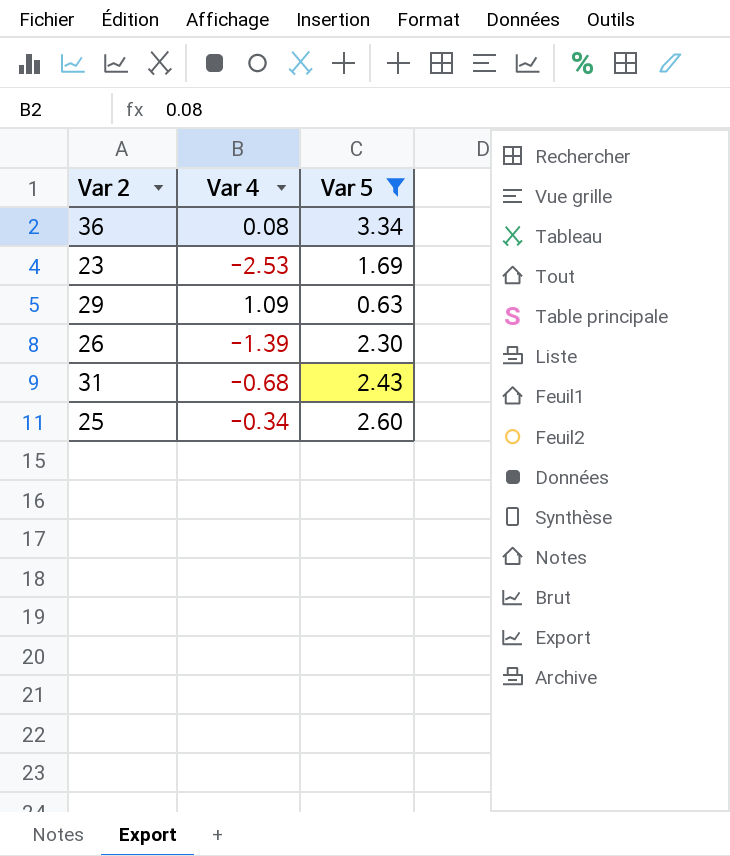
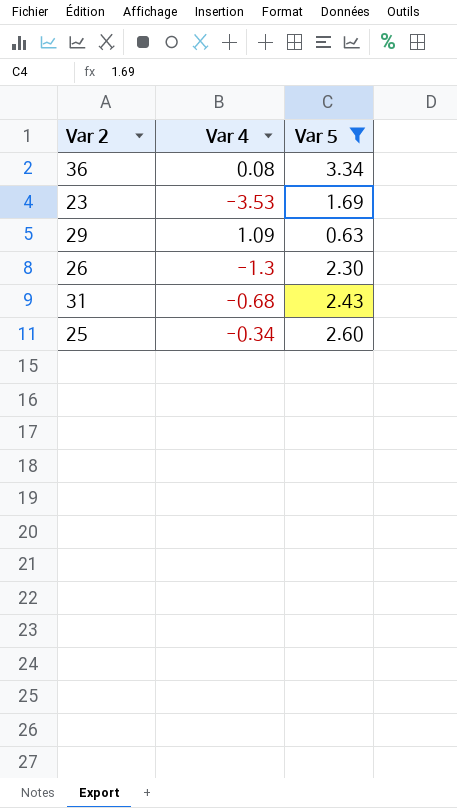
23 | Var 4: -2.53 -> -3.53
26 | Var 4: -1.39 -> -1.3

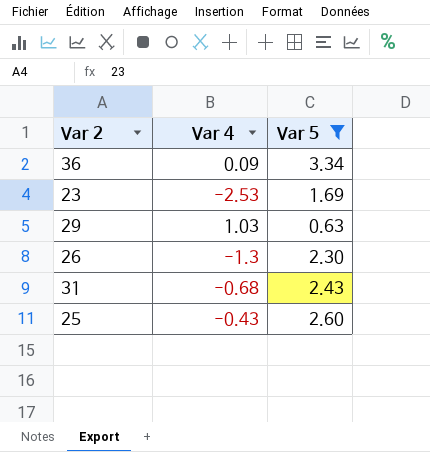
36 | Var 4: 0.08 -> 0.09
23 | Var 4: -3.53 -> -2.53
29 | Var 4: 1.09 -> 1.03
25 | Var 4: -0.34 -> -0.43

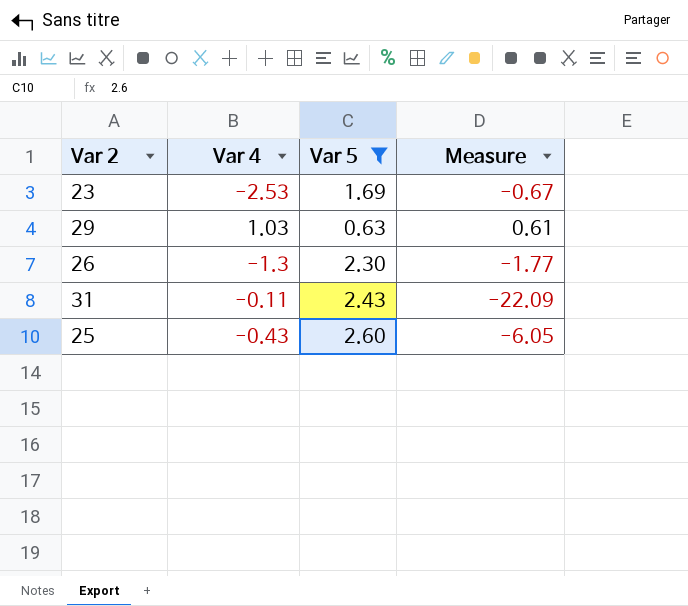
column Measure | formula: none -> [Var 5] / [Var 4]
row 36: 0.09 | 3.34 -> none
31 | Var 4: -0.68 -> -0.11

